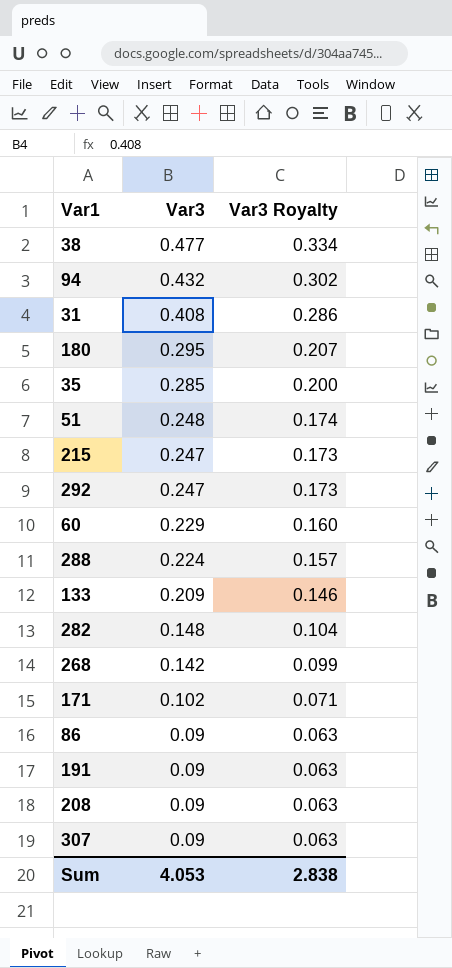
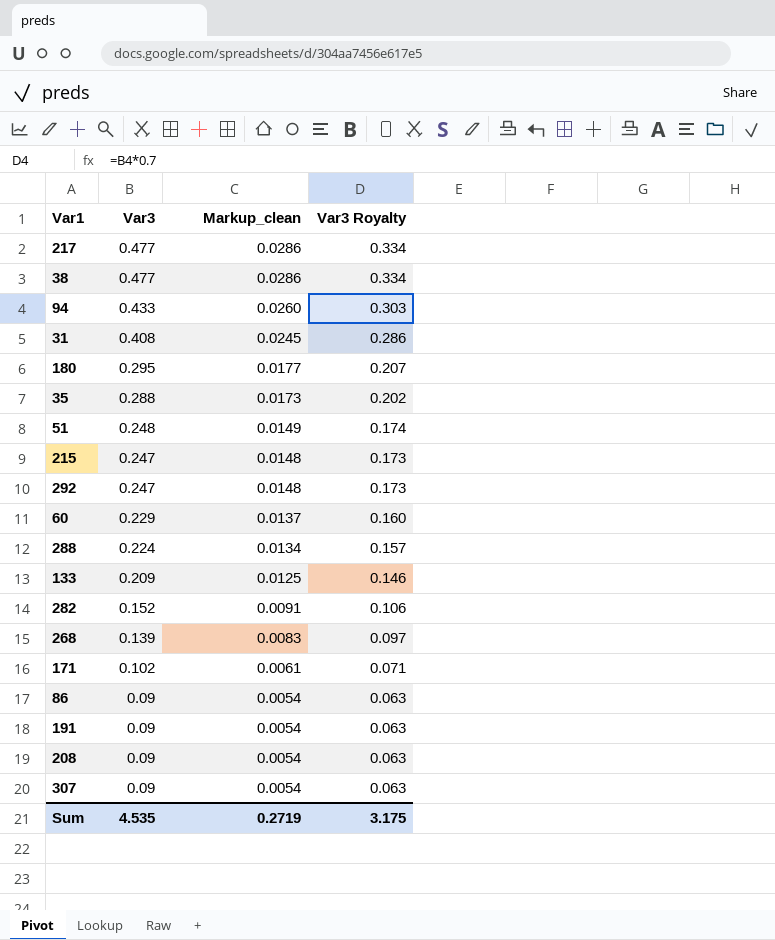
column Markup_clean | formula: none -> [Var3] * 0.06
row 217: none -> 0.477 | 0.0286 | 0.334
94 | Var3: 0.432 -> 0.433
94 | Var3 Royalty: 0.302 -> 0.303
35 | Var3: 0.285 -> 0.288
35 | Var3 Royalty: 0.200 -> 0.202
282 | Var3: 0.148 -> 0.152
282 | Var3 Royalty: 0.104 -> 0.106
268 | Var3: 0.142 -> 0.139
268 | Var3 Royalty: 0.099 -> 0.097
Sum | Var3: 4.053 -> 4.535
Sum | Var3 Royalty: 2.838 -> 3.175

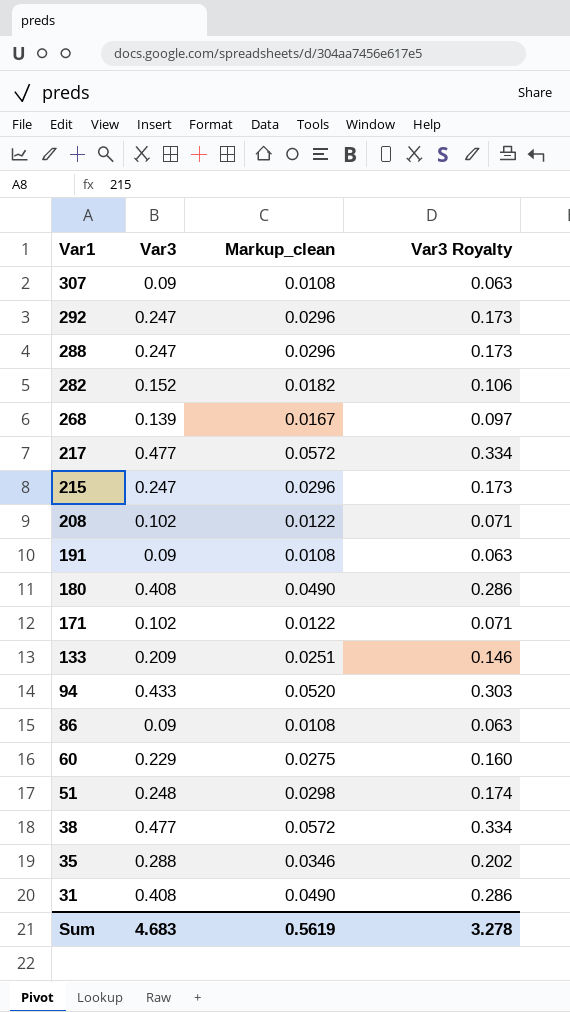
row order: Var3 descending -> Var1 descending
column Markup_clean | formula: [Var3] * 0.06 -> [Var3] * 0.12
288 | Var3: 0.224 -> 0.247
288 | Var3 Royalty: 0.157 -> 0.173
208 | Var3: 0.09 -> 0.102
208 | Var3 Royalty: 0.063 -> 0.071
180 | Var3: 0.295 -> 0.408
180 | Var3 Royalty: 0.207 -> 0.286
Sum | Var3: 4.535 -> 4.683
Sum | Markup_clean: 0.2719 -> 0.5619
Sum | Var3 Royalty: 3.175 -> 3.278

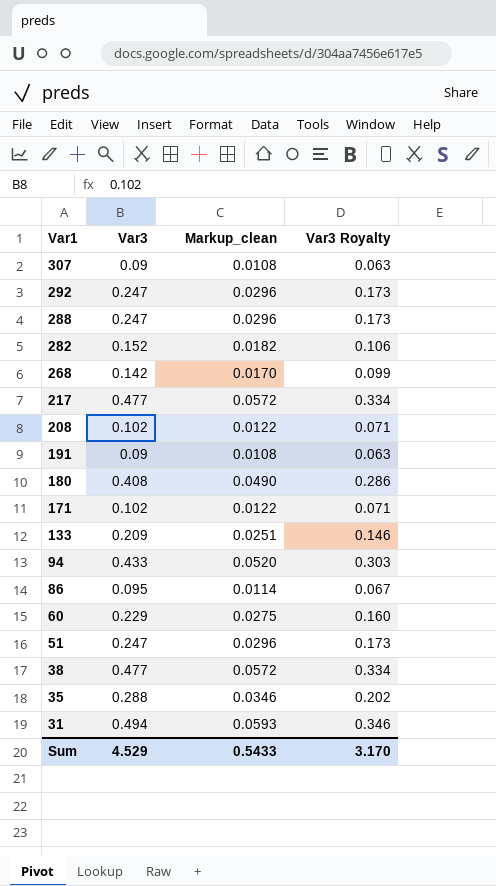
row 215: 0.247 | 0.0296 | 0.173 -> none
268 | Var3: 0.139 -> 0.142
268 | Markup_clean: 0.0167 -> 0.0170
268 | Var3 Royalty: 0.097 -> 0.099
86 | Var3: 0.09 -> 0.095
86 | Markup_clean: 0.0108 -> 0.0114
86 | Var3 Royalty: 0.063 -> 0.067
51 | Var3: 0.248 -> 0.247
51 | Markup_clean: 0.0298 -> 0.0296
51 | Var3 Royalty: 0.174 -> 0.173
31 | Var3: 0.408 -> 0.494
31 | Markup_clean: 0.0490 -> 0.0593
31 | Var3 Royalty: 0.286 -> 0.346
Sum | Var3: 4.683 -> 4.529
Sum | Markup_clean: 0.5619 -> 0.5433
Sum | Var3 Royalty: 3.278 -> 3.170

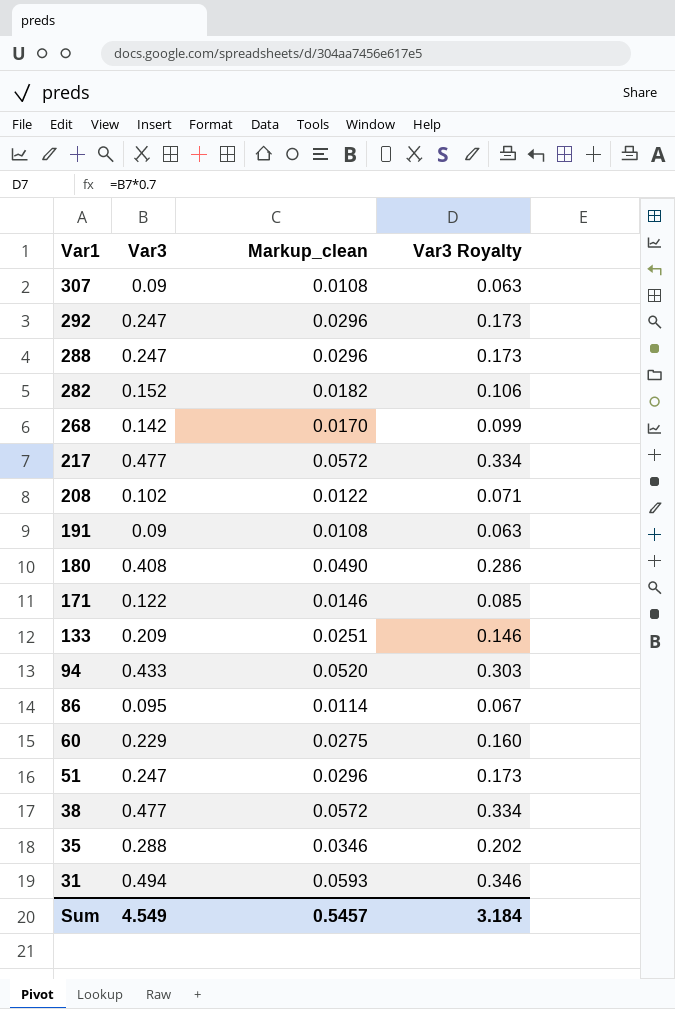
171 | Var3: 0.102 -> 0.122
171 | Markup_clean: 0.0122 -> 0.0146
171 | Var3 Royalty: 0.071 -> 0.085
Sum | Var3: 4.529 -> 4.549
Sum | Markup_clean: 0.5433 -> 0.5457
Sum | Var3 Royalty: 3.170 -> 3.184

